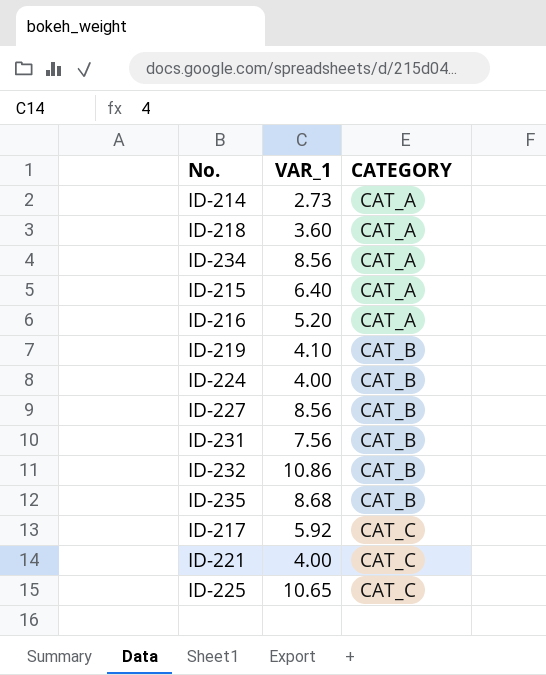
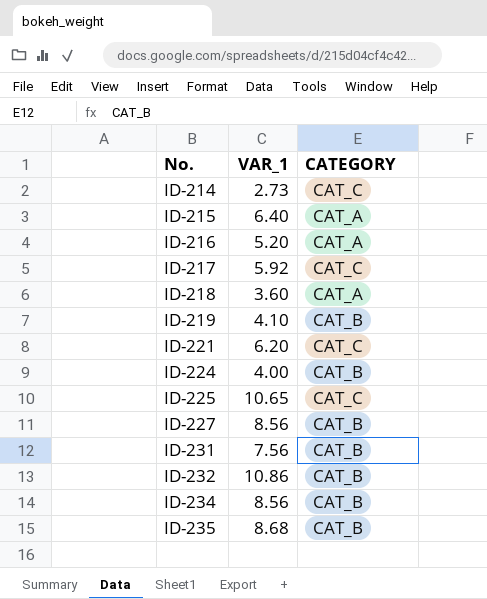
row order: CATEGORY ascending -> No. ascending
ID-214 | CATEGORY: CAT_A -> CAT_C
ID-221 | VAR_1: 4.00 -> 6.20
ID-234 | CATEGORY: CAT_A -> CAT_B

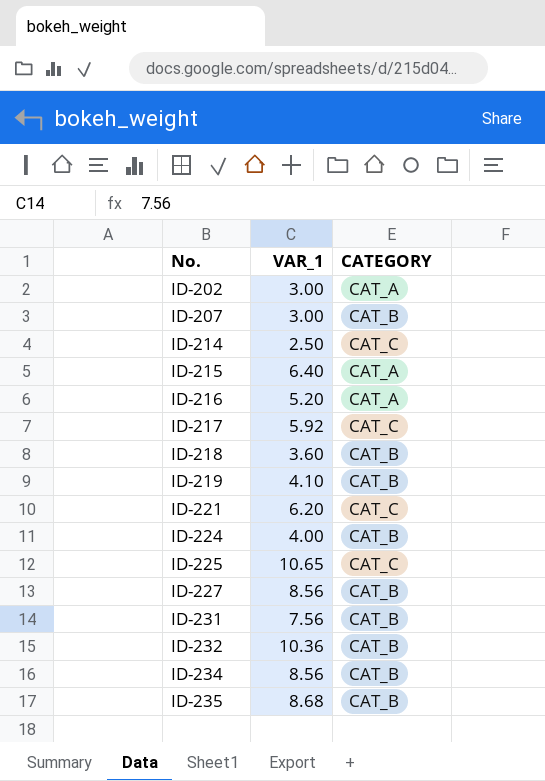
row ID-202: none -> 3.00 | CAT_A
row ID-207: none -> 3.00 | CAT_B
ID-214 | VAR_1: 2.73 -> 2.50
ID-218 | CATEGORY: CAT_A -> CAT_B
ID-232 | VAR_1: 10.86 -> 10.36

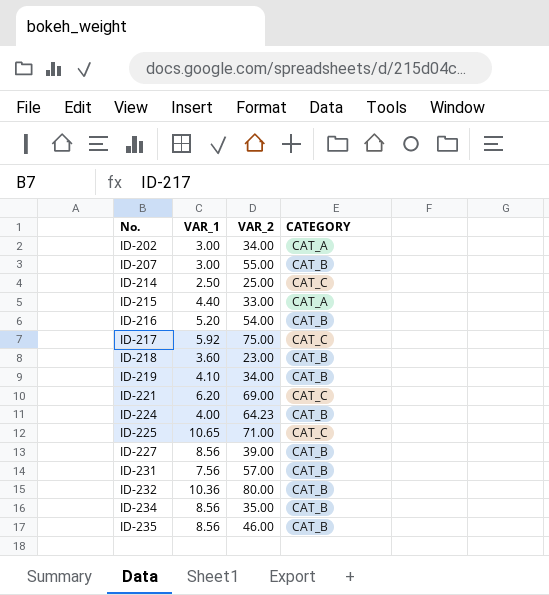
column VAR_2 | position: none -> 3
ID-215 | VAR_1: 6.40 -> 4.40
ID-216 | CATEGORY: CAT_A -> CAT_B
ID-235 | VAR_1: 8.68 -> 8.56

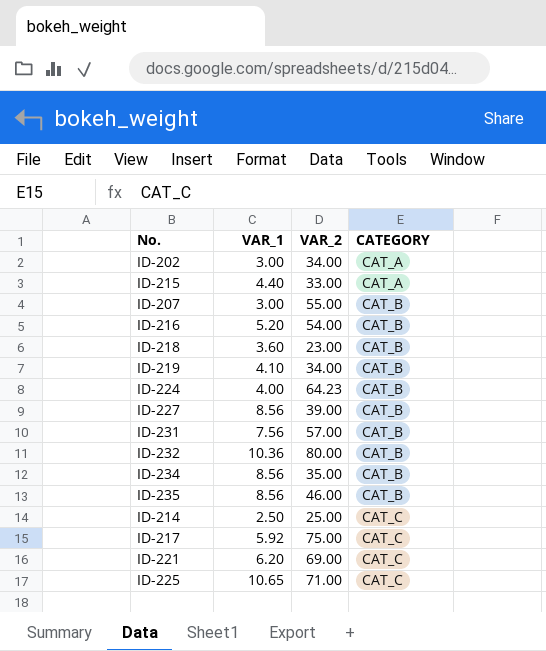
row order: No. ascending -> CATEGORY ascending

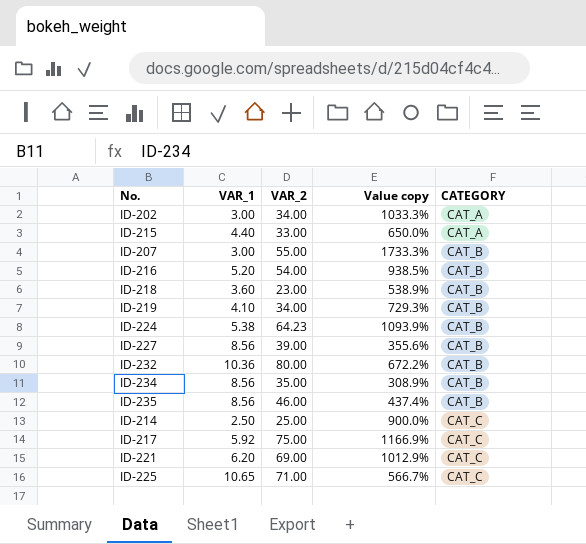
column Value copy | formula: none -> ([VAR_2] - [VAR_1]) / [VAR_1]
row ID-231: 7.56 | 57.00 | CAT_B -> none
ID-224 | VAR_1: 4.00 -> 5.38

